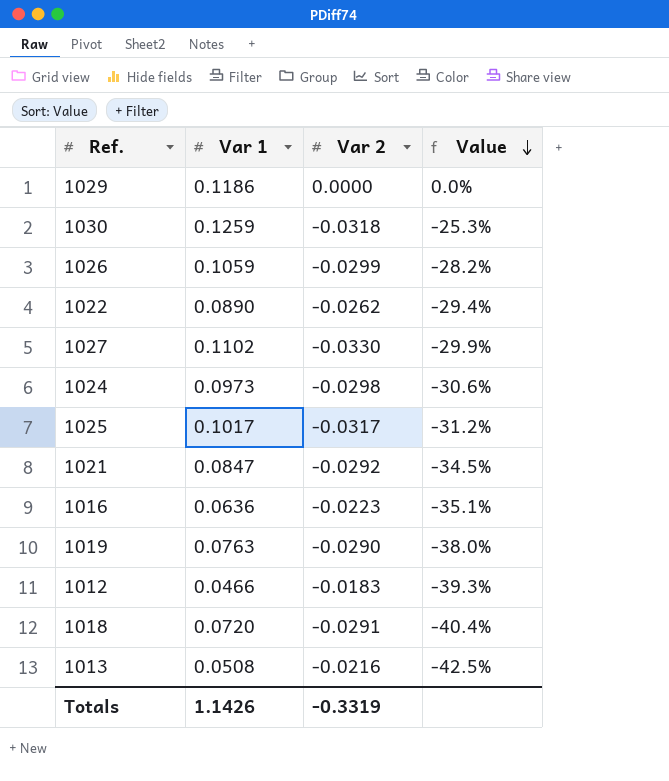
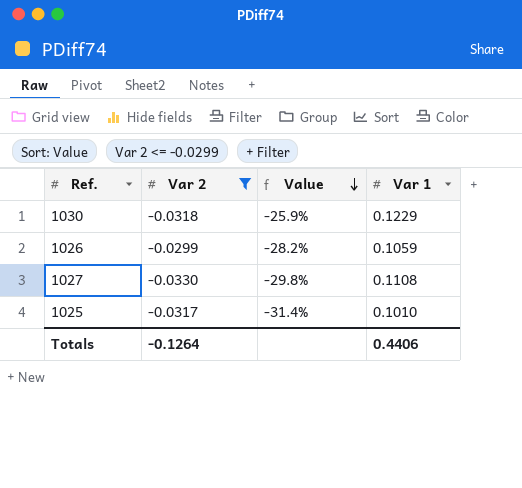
filter: none -> Var 2 <= -0.0299
column Var 1 | position: 2 -> 4
1030 | Value: -25.3% -> -25.9%
1030 | Var 1: 0.1259 -> 0.1229
1027 | Value: -29.9% -> -29.8%
1027 | Var 1: 0.1102 -> 0.1108
1025 | Value: -31.2% -> -31.4%
1025 | Var 1: 0.1017 -> 0.1010
Totals | Var 2: -0.3319 -> -0.1264
Totals | Var 1: 1.1426 -> 0.4406

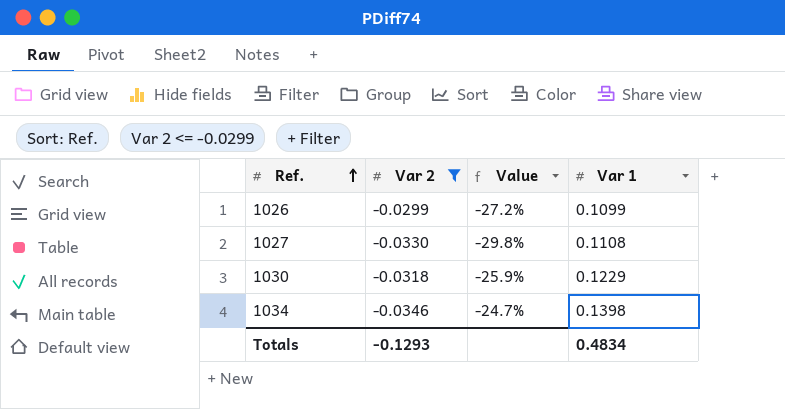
row order: Value descending -> Ref. ascending
row 1025: -0.0317 | -31.4% | 0.1010 -> none
1026 | Value: -28.2% -> -27.2%
1026 | Var 1: 0.1059 -> 0.1099
row 1034: none -> -0.0346 | -24.7% | 0.1398
Totals | Var 2: -0.1264 -> -0.1293
Totals | Var 1: 0.4406 -> 0.4834

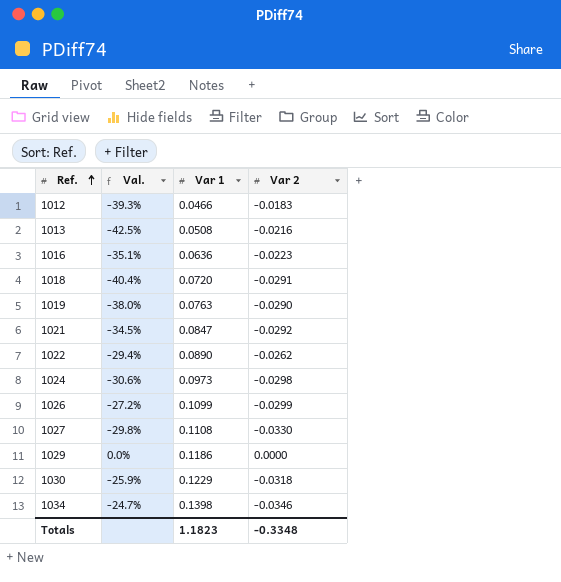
filter: Var 2 <= -0.0299 -> none
column name: Value -> Val.
column Var 2 | position: 2 -> 4
Totals | Var 1: 0.4834 -> 1.1823
Totals | Var 2: -0.1293 -> -0.3348

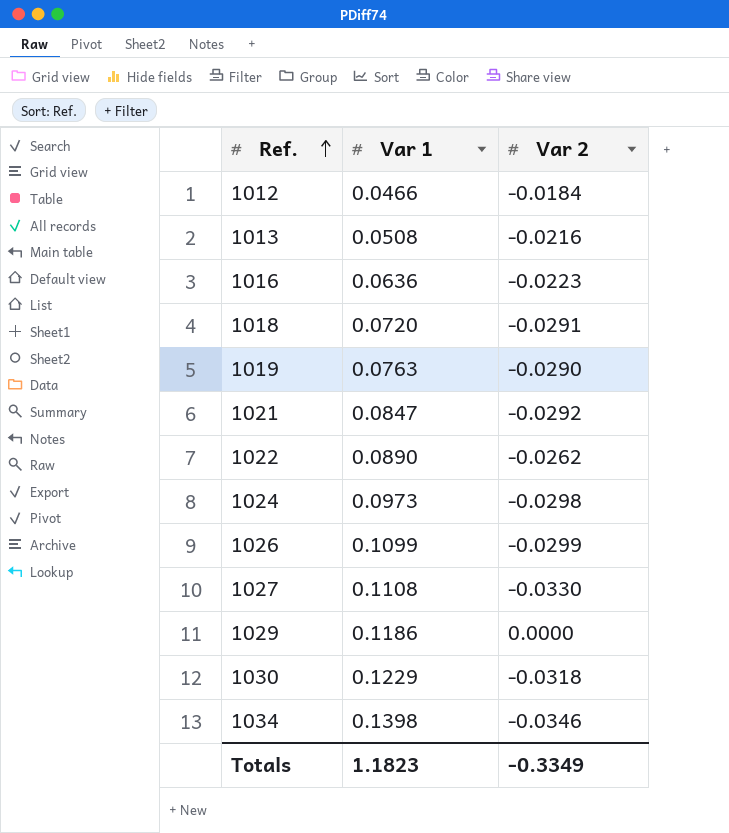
column Val. | formula: [Var 2] / [Var 1] -> none
1012 | Var 2: -0.0183 -> -0.0184
Totals | Var 2: -0.3348 -> -0.3349

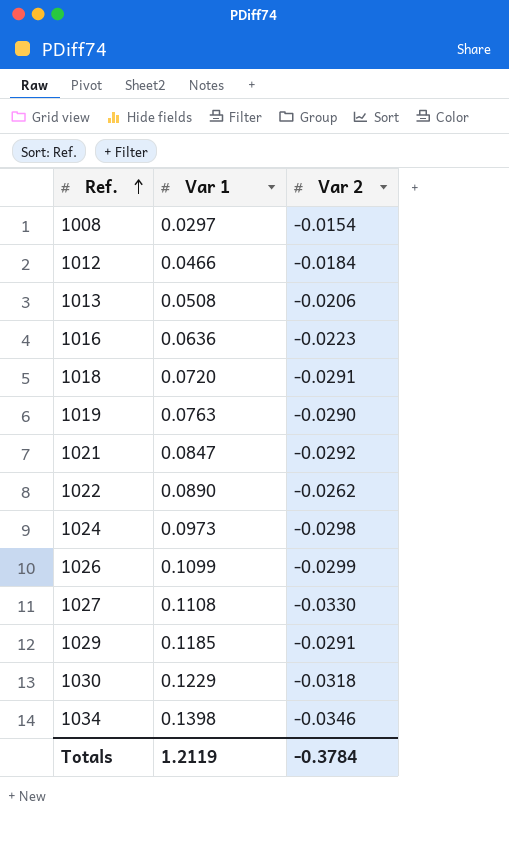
row 1008: none -> 0.0297 | -0.0154
1013 | Var 2: -0.0216 -> -0.0206
1029 | Var 1: 0.1186 -> 0.1185
1029 | Var 2: 0.0000 -> -0.0291
Totals | Var 1: 1.1823 -> 1.2119
Totals | Var 2: -0.3349 -> -0.3784

